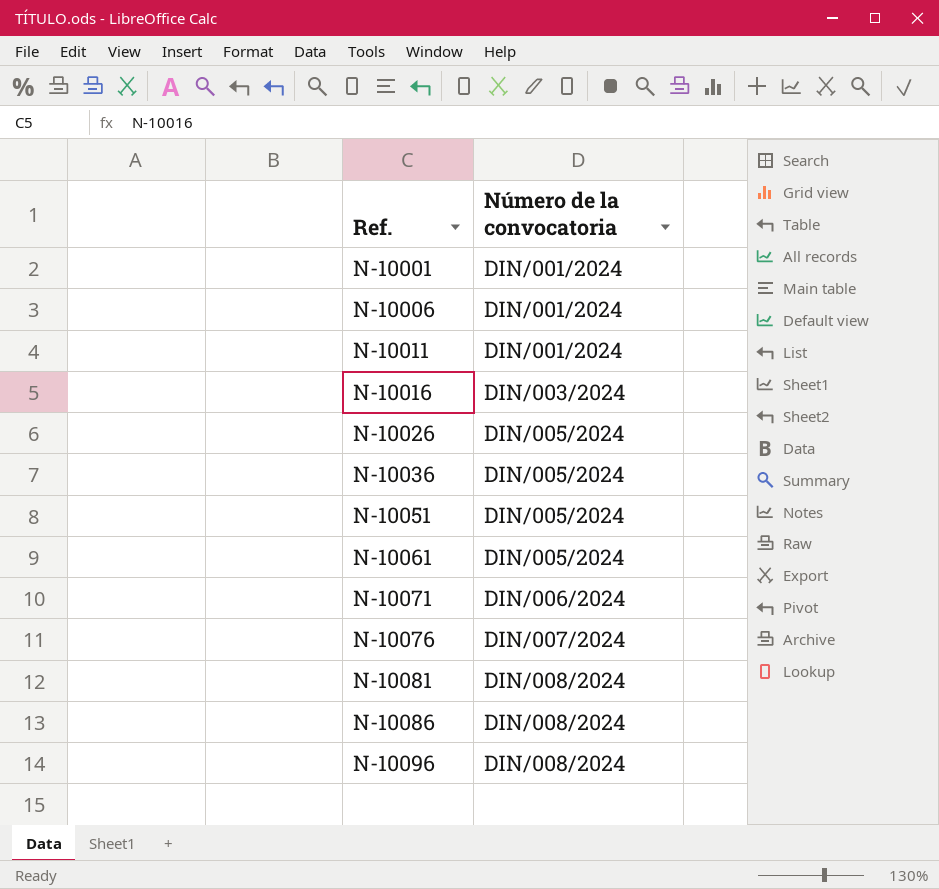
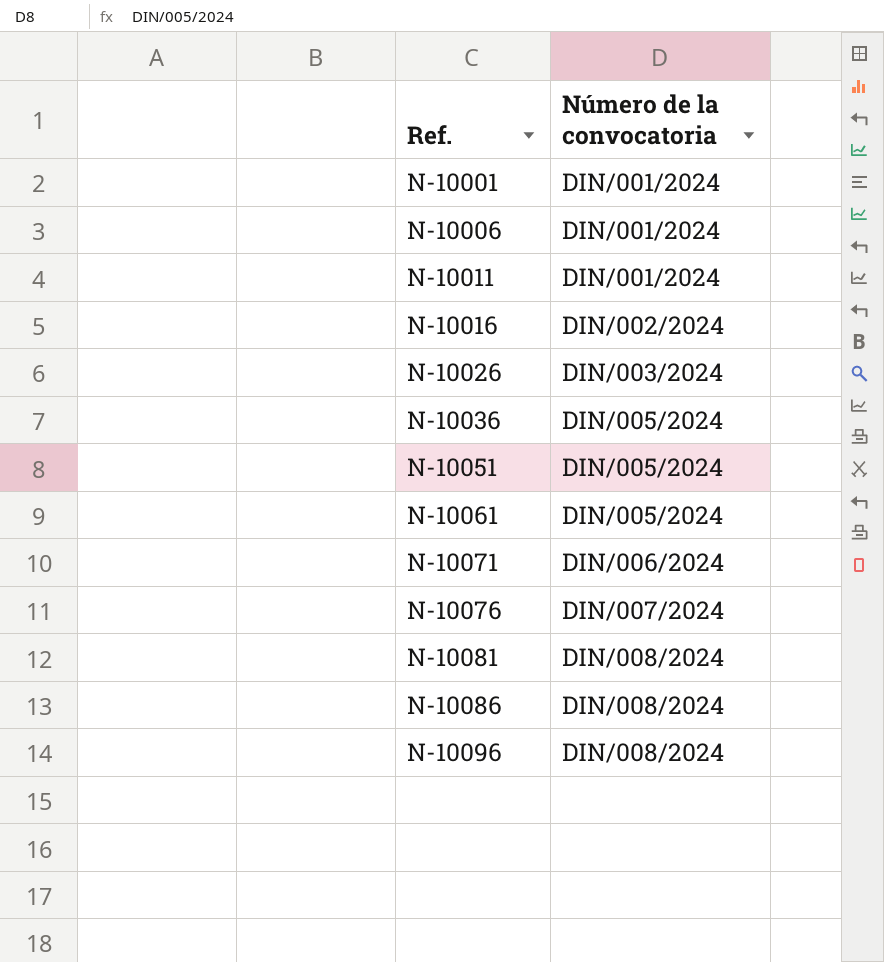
N-10016 | Número de la convocatoria: DIN/003/2024 -> DIN/002/2024
N-10026 | Número de la convocatoria: DIN/005/2024 -> DIN/003/2024

